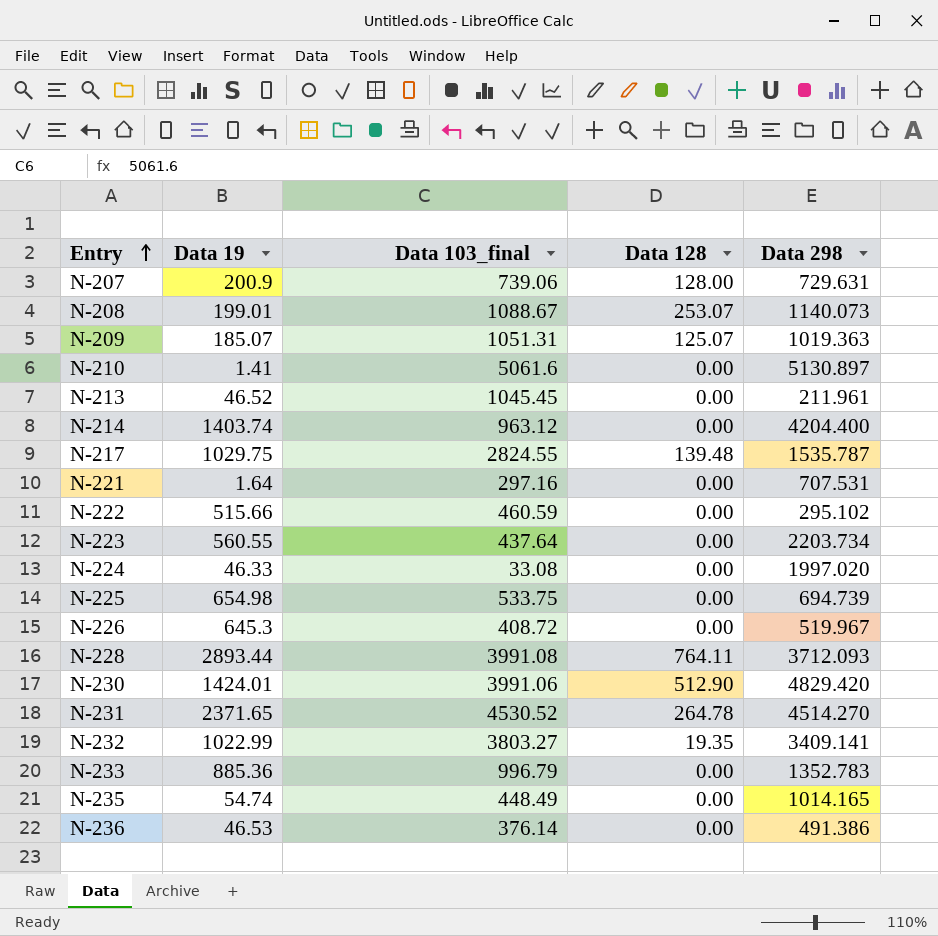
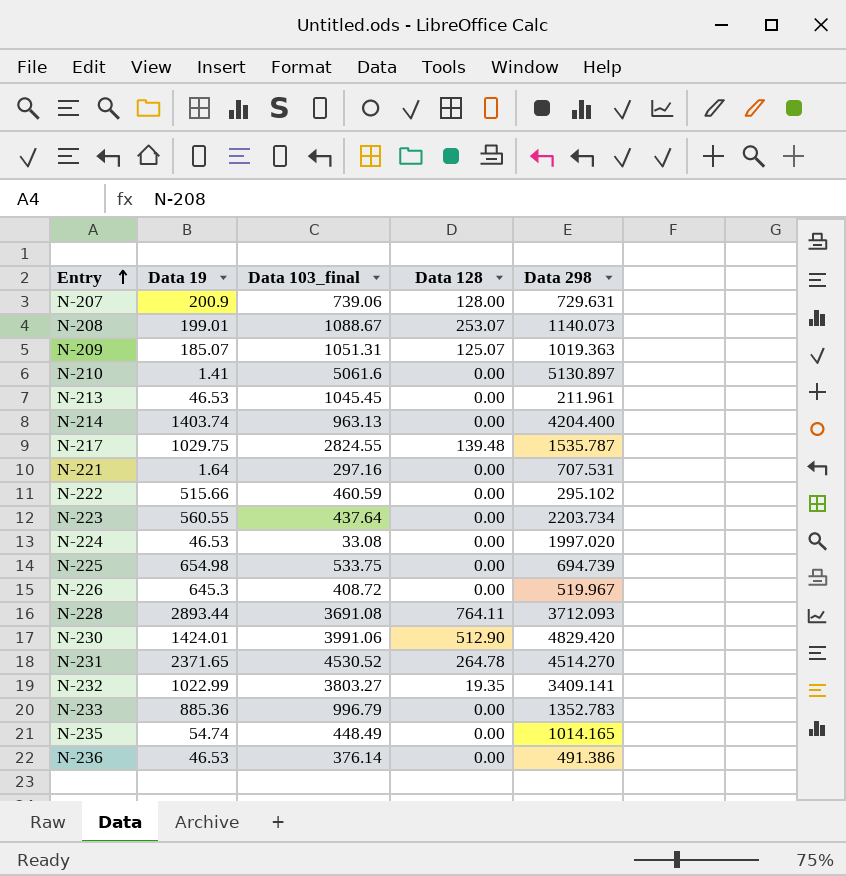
N-213 | Data 19: 46.52 -> 46.53
N-214 | Data 103_final: 963.12 -> 963.13
N-224 | Data 19: 46.33 -> 46.53
N-228 | Data 103_final: 3991.08 -> 3691.08

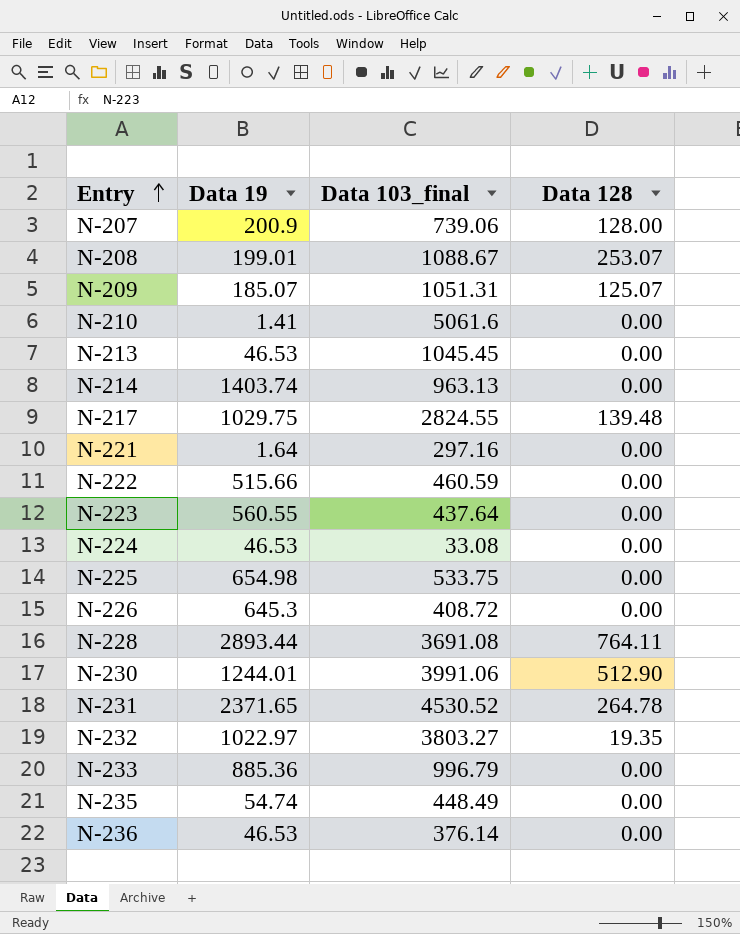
column Data 298 | position: 5 -> none
N-230 | Data 19: 1424.01 -> 1244.01
N-232 | Data 19: 1022.99 -> 1022.97

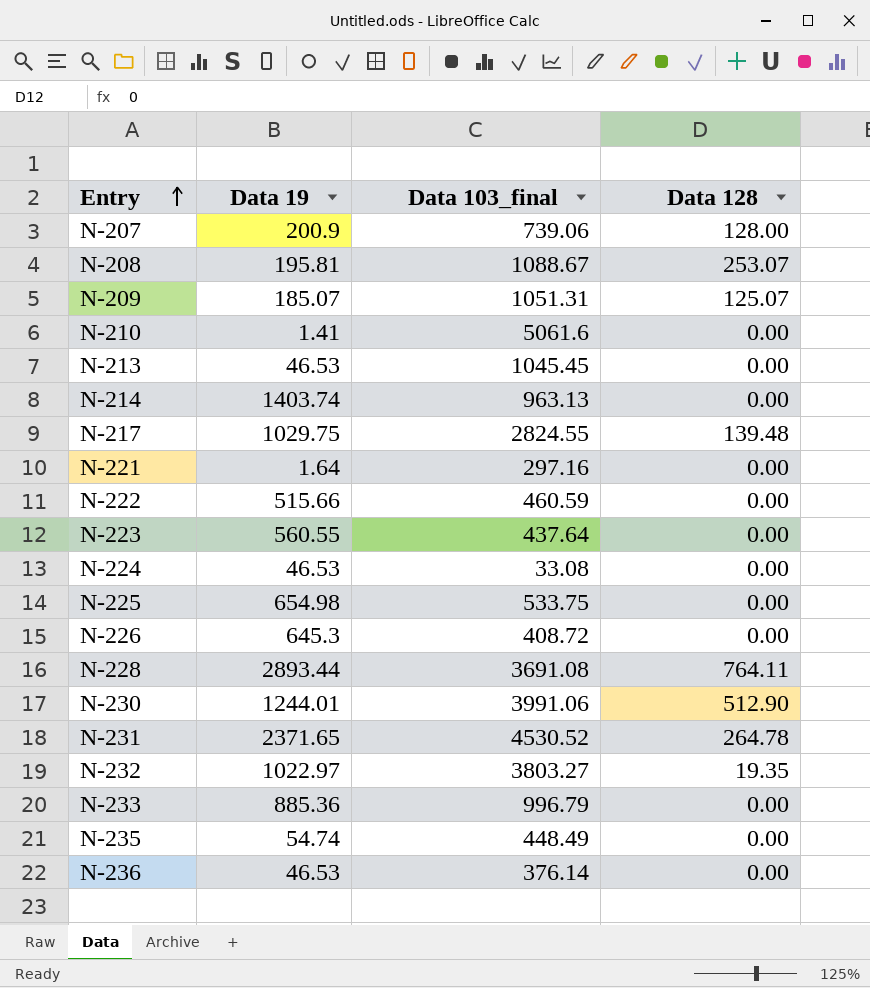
N-208 | Data 19: 199.01 -> 195.81

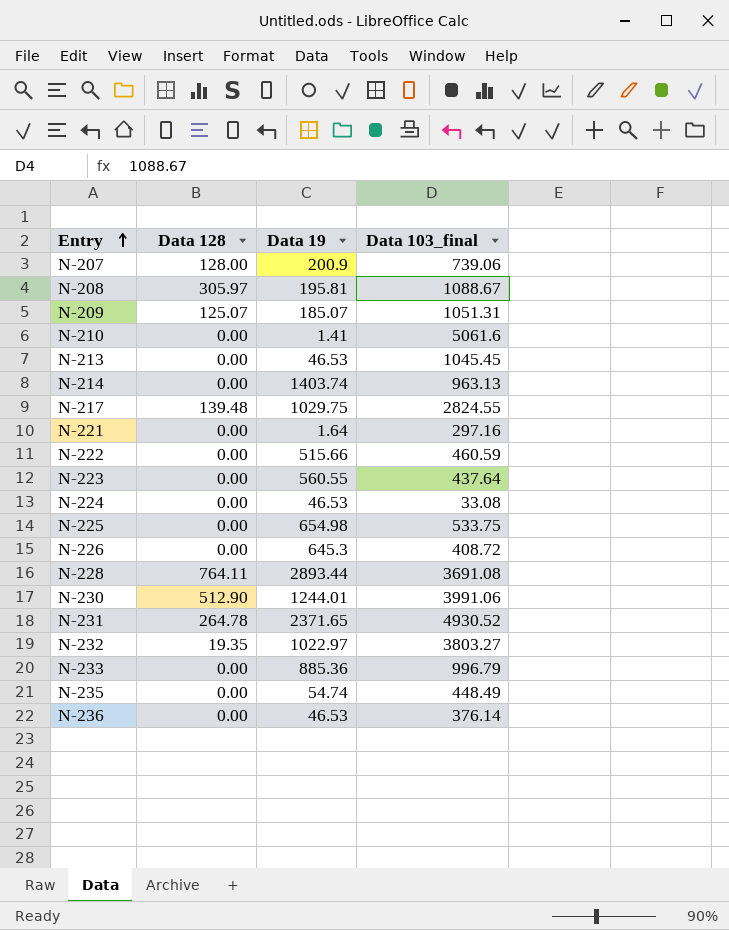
column Data 128 | position: 4 -> 2
N-208 | Data 128: 253.07 -> 305.97
N-231 | Data 103_final: 4530.52 -> 4930.52

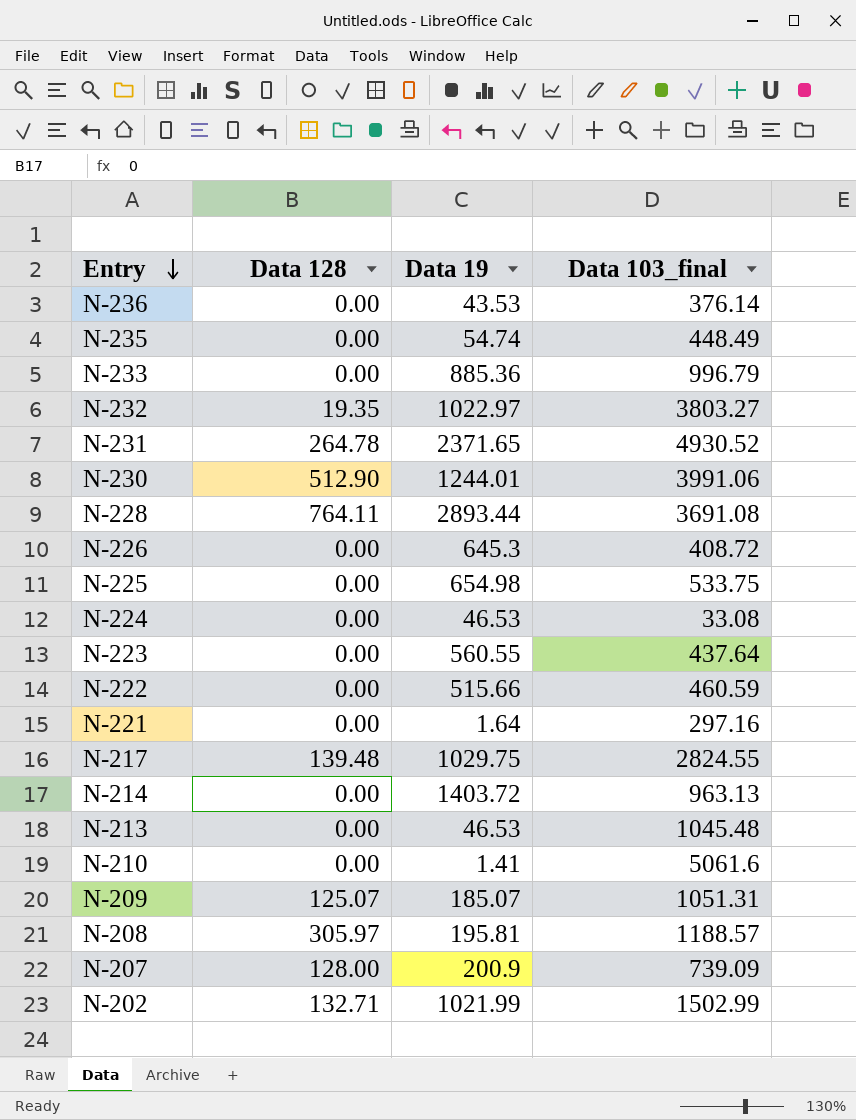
row order: Entry ascending -> Entry descending
N-236 | Data 19: 46.53 -> 43.53
N-214 | Data 19: 1403.74 -> 1403.72
N-213 | Data 103_final: 1045.45 -> 1045.48
N-208 | Data 103_final: 1088.67 -> 1188.57
N-207 | Data 103_final: 739.06 -> 739.09
row N-202: none -> 132.71 | 1021.99 | 1502.99

